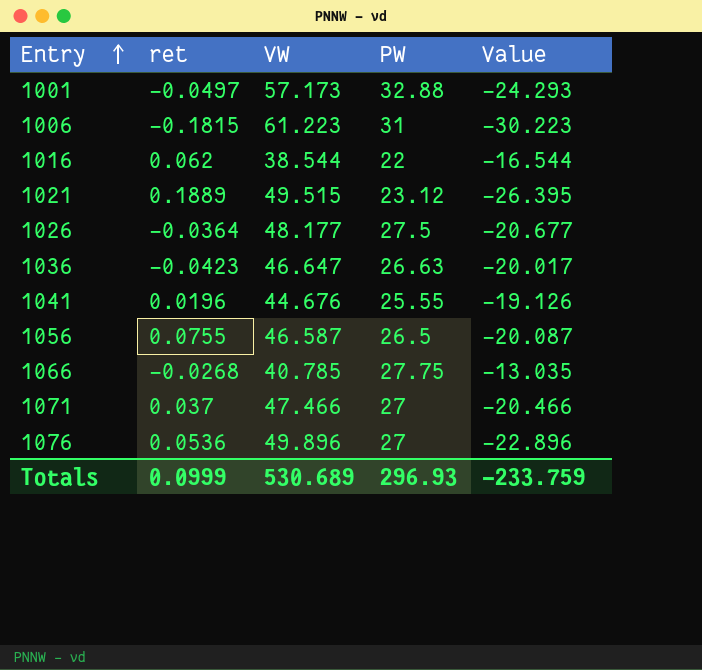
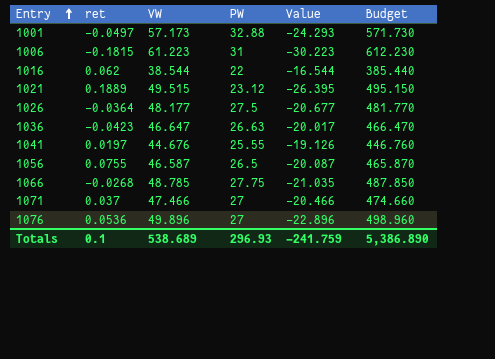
column Budget | formula: none -> [VW] * 10
1041 | ret: 0.0196 -> 0.0197
1066 | VW: 40.785 -> 48.785
1066 | Value: -13.035 -> -21.035
Totals | ret: 0.0999 -> 0.1
Totals | VW: 530.689 -> 538.689
Totals | Value: -233.759 -> -241.759

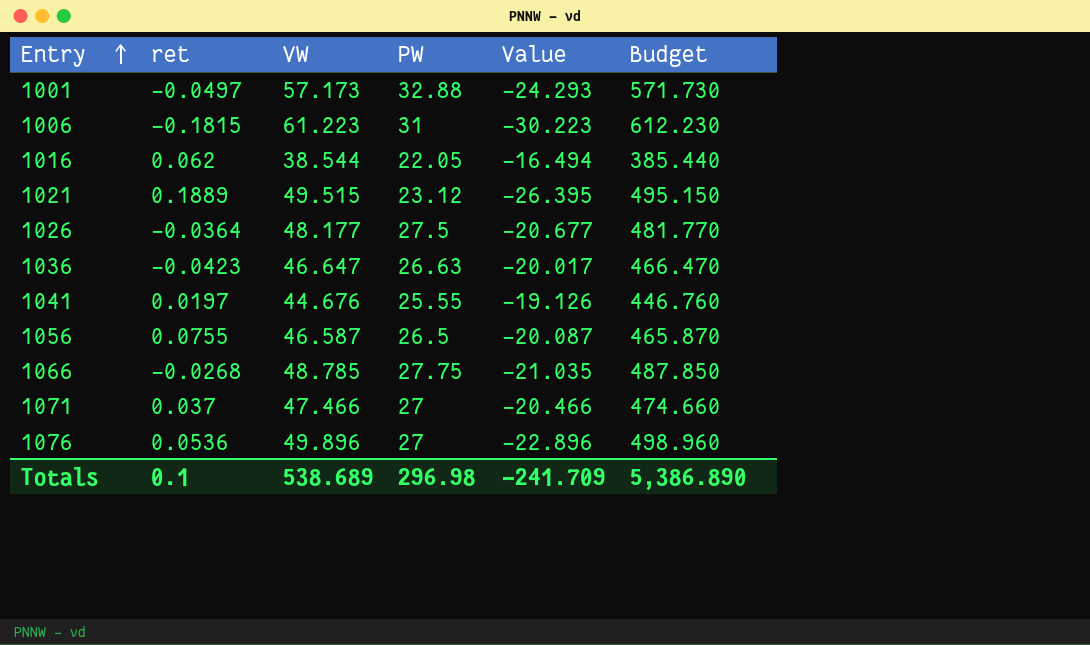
1016 | PW: 22 -> 22.05
1016 | Value: -16.544 -> -16.494
Totals | PW: 296.93 -> 296.98
Totals | Value: -241.759 -> -241.709

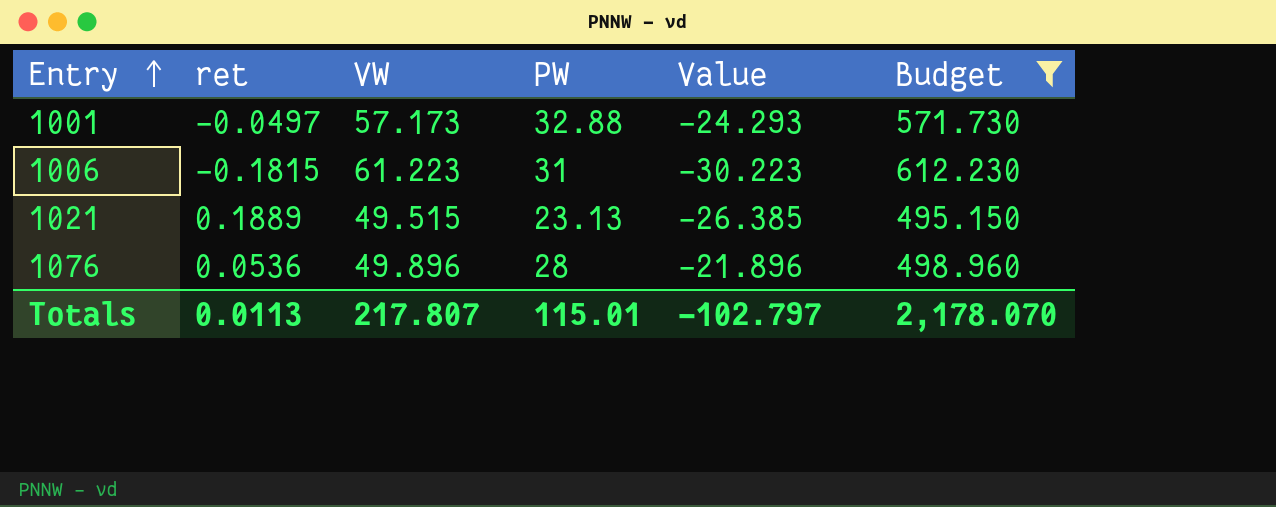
filter: none -> Budget >= 495.150
1021 | PW: 23.12 -> 23.13
1021 | Value: -26.395 -> -26.385
1076 | PW: 27 -> 28
1076 | Value: -22.896 -> -21.896
Totals | ret: 0.1 -> 0.0113
Totals | VW: 538.689 -> 217.807
Totals | PW: 296.98 -> 115.01
Totals | Value: -241.709 -> -102.797
Totals | Budget: 5,386.890 -> 2,178.070

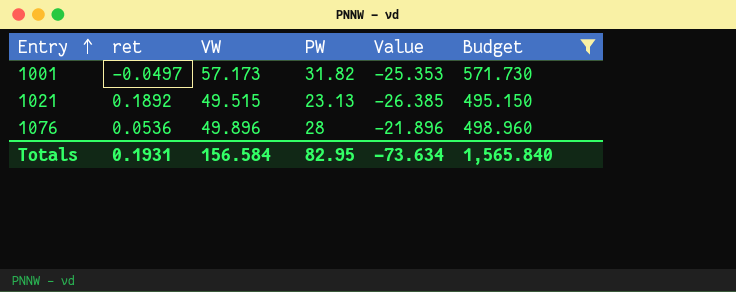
row 1006: -0.1815 | 61.223 | 31 | -30.223 | 612.230 -> none
1001 | PW: 32.88 -> 31.82
1001 | Value: -24.293 -> -25.353
1021 | ret: 0.1889 -> 0.1892
Totals | ret: 0.0113 -> 0.1931
Totals | VW: 217.807 -> 156.584
Totals | PW: 115.01 -> 82.95
Totals | Value: -102.797 -> -73.634
Totals | Budget: 2,178.070 -> 1,565.840

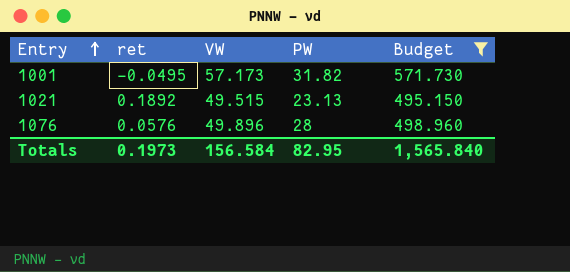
column Value | formula: [PW] - [VW] -> none
1001 | ret: -0.0497 -> -0.0495
1076 | ret: 0.0536 -> 0.0576
Totals | ret: 0.1931 -> 0.1973

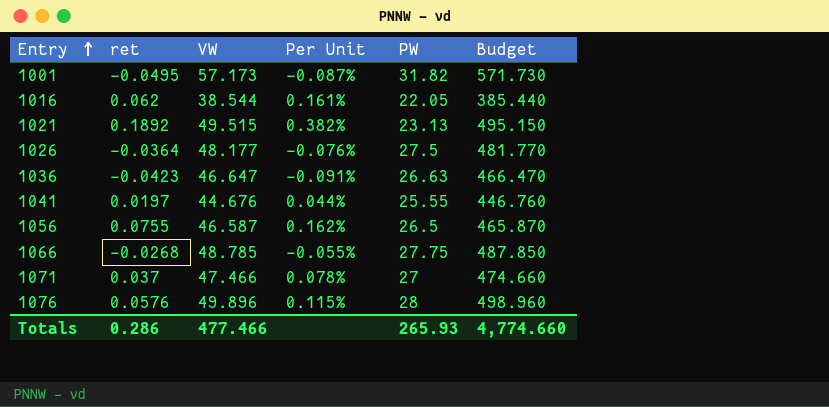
filter: Budget >= 495.150 -> none
column Per Unit | formula: none -> [ret] / [VW]
Totals | ret: 0.1973 -> 0.286
Totals | VW: 156.584 -> 477.466
Totals | PW: 82.95 -> 265.93
Totals | Budget: 1,565.840 -> 4,774.660

